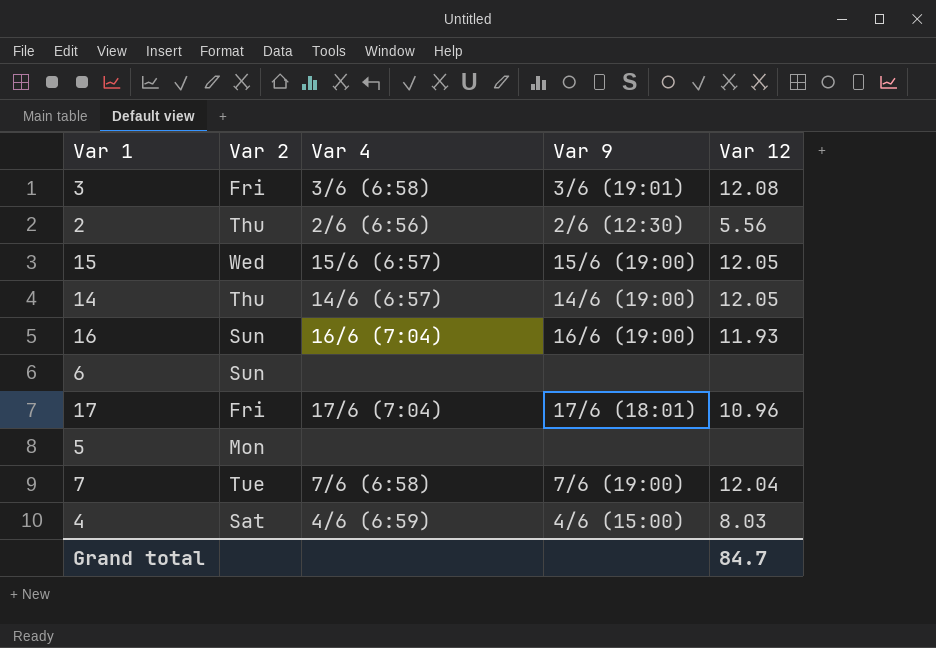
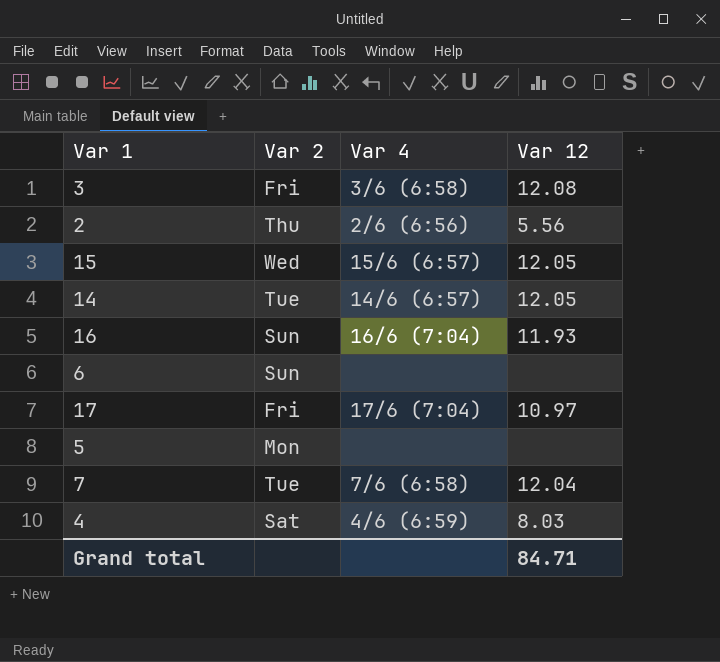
column Var 9 | position: 4 -> none
14 | Var 2: Thu -> Tue
17 | Var 12: 10.96 -> 10.97
Grand total | Var 12: 84.7 -> 84.71

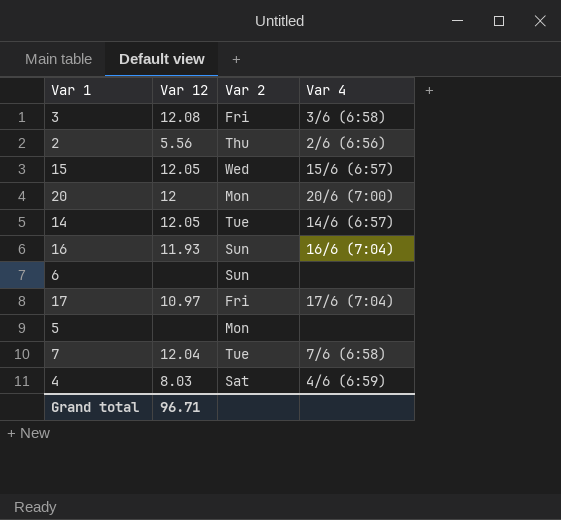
column Var 12 | position: 4 -> 2
row 20: none -> 12 | Mon | 20/6 (7:00)
Grand total | Var 12: 84.71 -> 96.71

